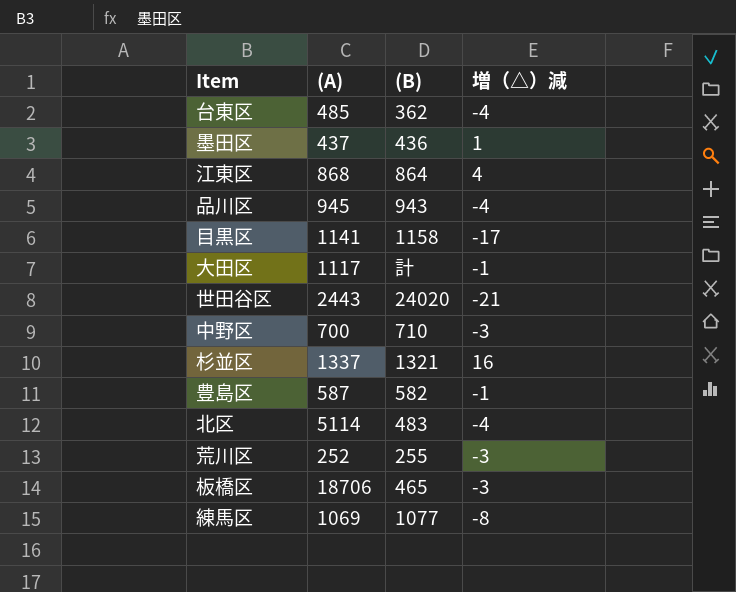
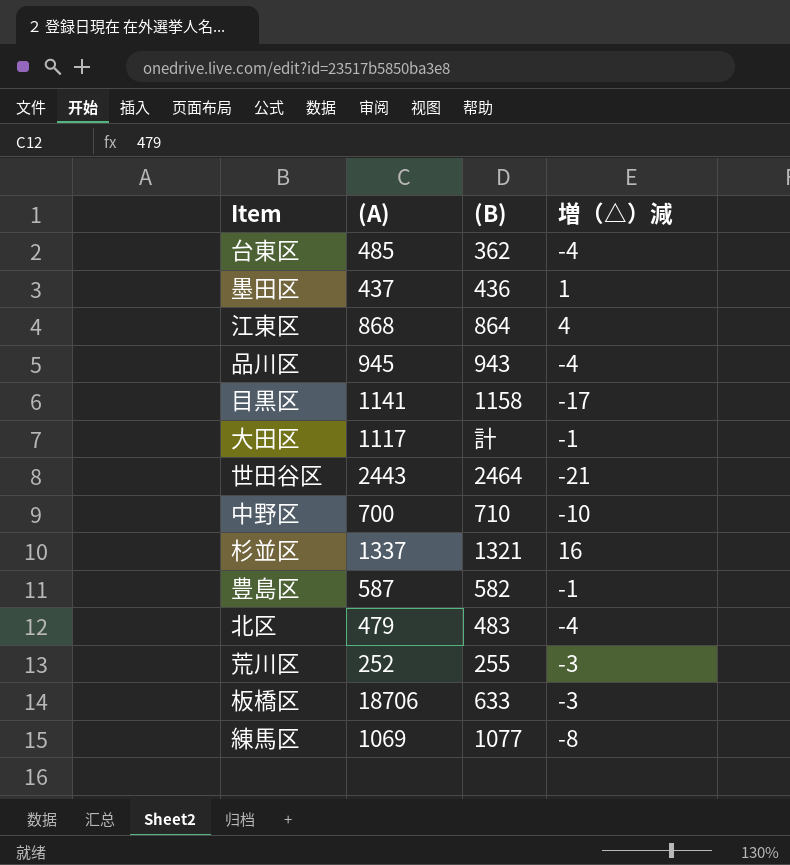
世田谷区 | (B): 24020 -> 2464
中野区 | 増（△）減: -3 -> -10
北区 | (A): 5114 -> 479
板橋区 | (B): 465 -> 633

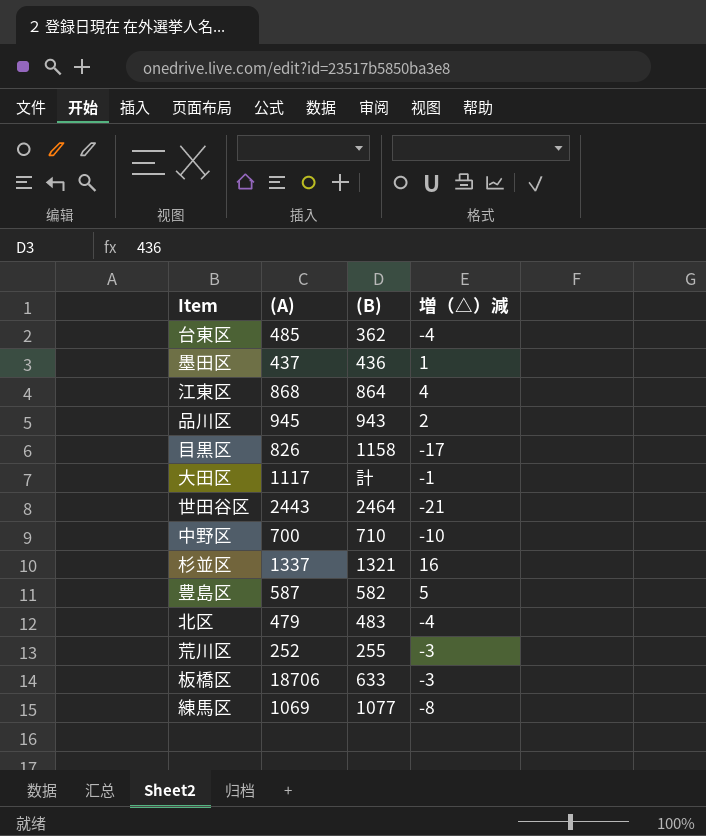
品川区 | 増（△）減: -4 -> 2
目黒区 | (A): 1141 -> 826
豊島区 | 増（△）減: -1 -> 5

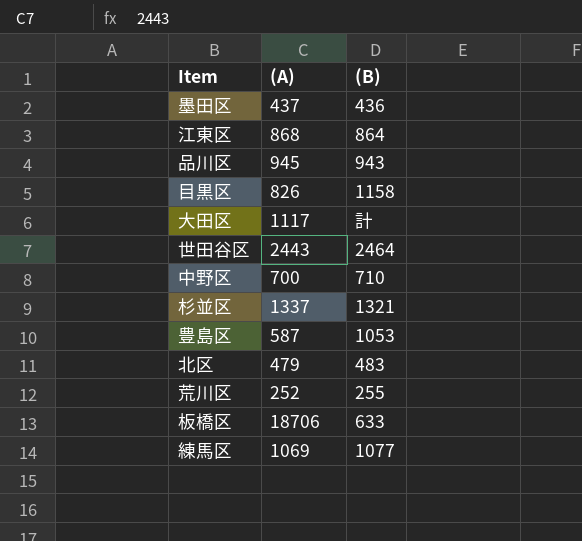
column 増（△）減 | position: 4 -> none
row 台東区: 485 | 362 | -4 -> none
豊島区 | (B): 582 -> 1053

